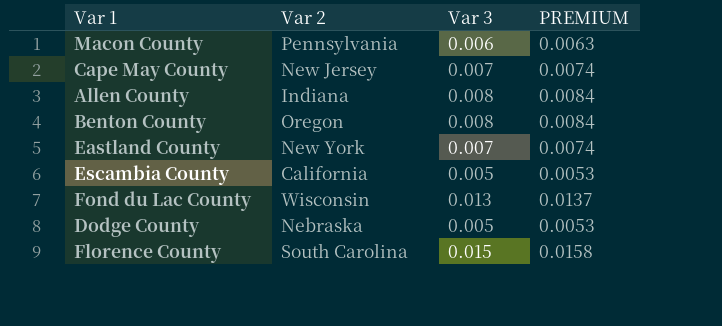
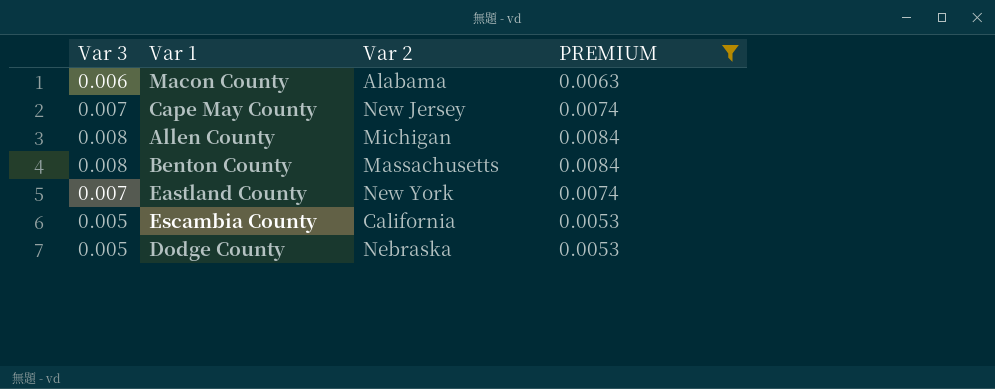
filter: none -> PREMIUM <= 0.0084
column Var 3 | position: 3 -> 1
Macon County | Var 2: Pennsylvania -> Alabama
Allen County | Var 2: Indiana -> Michigan
Benton County | Var 2: Oregon -> Massachusetts

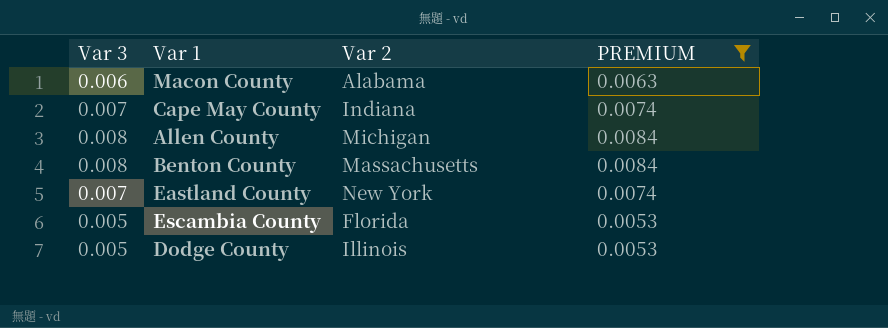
Cape May County | Var 2: New Jersey -> Indiana
Escambia County | Var 2: California -> Florida
Dodge County | Var 2: Nebraska -> Illinois

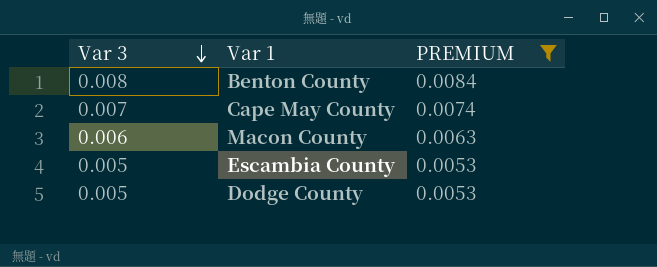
row order: none -> Var 3 descending
column Var 2 | position: 3 -> none
row Allen County: 0.008 | Michigan | 0.0084 -> none
row Eastland County: 0.007 | New York | 0.0074 -> none

